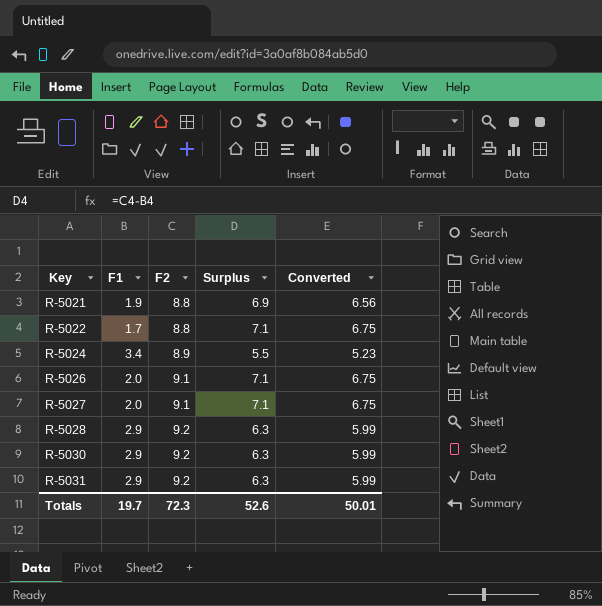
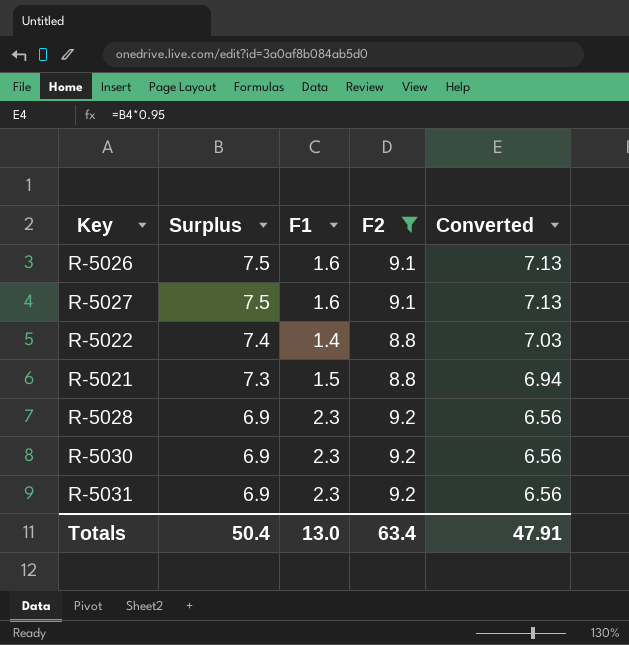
filter: none -> F2 != 8.9
row order: Key ascending -> Surplus descending
column Surplus | position: 4 -> 2
R-5026 | Surplus: 7.1 -> 7.5
R-5026 | F1: 2.0 -> 1.6
R-5026 | Converted: 6.75 -> 7.13
R-5027 | Surplus: 7.1 -> 7.5
R-5027 | F1: 2.0 -> 1.6
R-5027 | Converted: 6.75 -> 7.13
R-5022 | Surplus: 7.1 -> 7.4
R-5022 | F1: 1.7 -> 1.4
R-5022 | Converted: 6.75 -> 7.03
R-5021 | Surplus: 6.9 -> 7.3
R-5021 | F1: 1.9 -> 1.5
R-5021 | Converted: 6.56 -> 6.94
R-5028 | Surplus: 6.3 -> 6.9
R-5028 | F1: 2.9 -> 2.3
R-5028 | Converted: 5.99 -> 6.56
R-5030 | Surplus: 6.3 -> 6.9
R-5030 | F1: 2.9 -> 2.3
R-5030 | Converted: 5.99 -> 6.56
R-5031 | Surplus: 6.3 -> 6.9
R-5031 | F1: 2.9 -> 2.3
R-5031 | Converted: 5.99 -> 6.56
Totals | Surplus: 52.6 -> 50.4
Totals | F1: 19.7 -> 13.0
Totals | F2: 72.3 -> 63.4
Totals | Converted: 50.01 -> 47.91

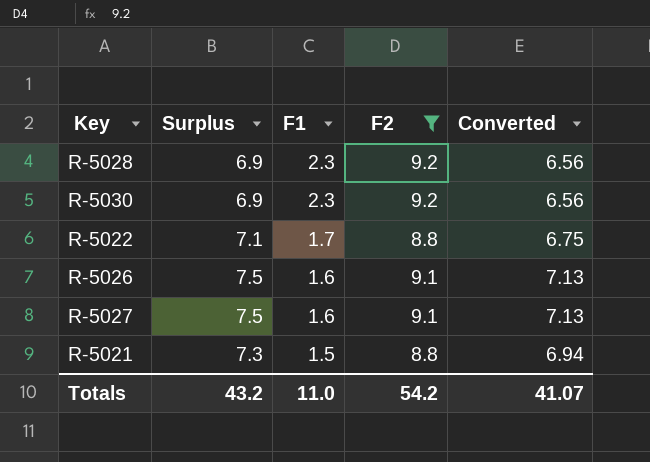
row order: Surplus descending -> F1 descending
row R-5031: 6.9 | 2.3 | 9.2 | 6.56 -> none
R-5022 | Surplus: 7.4 -> 7.1
R-5022 | F1: 1.4 -> 1.7
R-5022 | Converted: 7.03 -> 6.75
Totals | Surplus: 50.4 -> 43.2
Totals | F1: 13.0 -> 11.0
Totals | F2: 63.4 -> 54.2
Totals | Converted: 47.91 -> 41.07

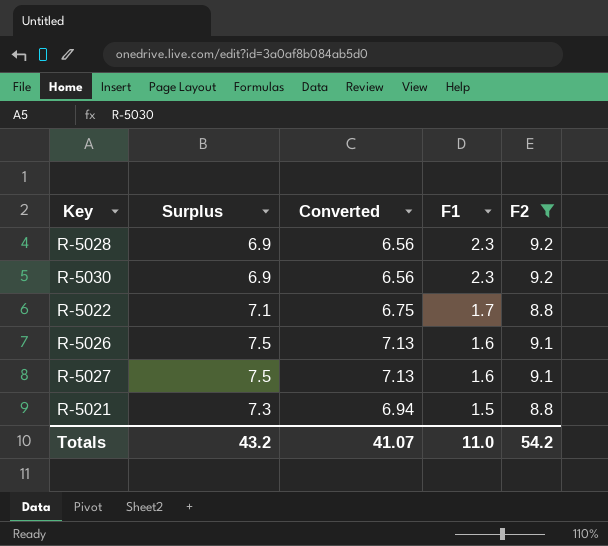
column Converted | position: 5 -> 3

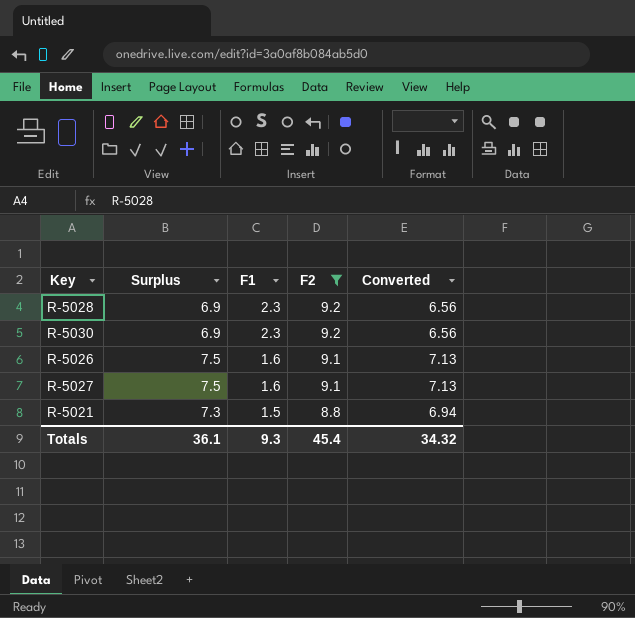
column Converted | position: 3 -> 5
row R-5022: 7.1 | 6.75 | 1.7 | 8.8 -> none
Totals | Surplus: 43.2 -> 36.1
Totals | F1: 11.0 -> 9.3
Totals | F2: 54.2 -> 45.4
Totals | Converted: 41.07 -> 34.32

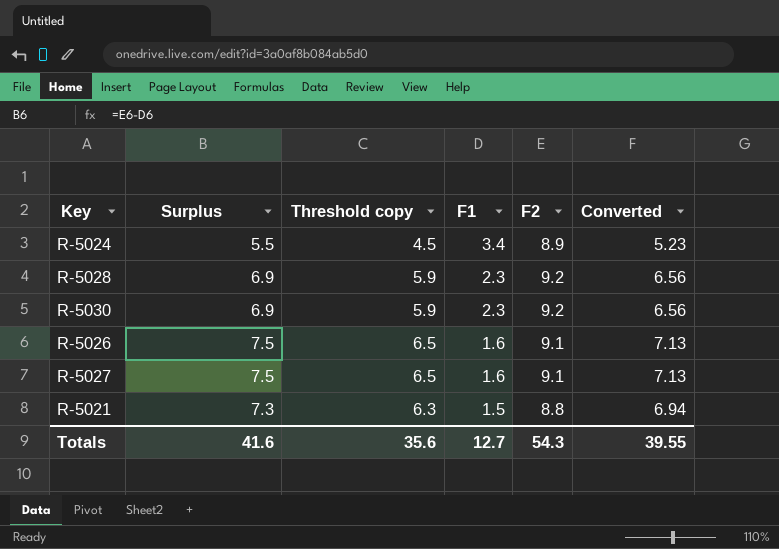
filter: F2 != 8.9 -> none
column Threshold copy | formula: none -> [Surplus] - 1
Totals | Surplus: 36.1 -> 41.6
Totals | F1: 9.3 -> 12.7
Totals | F2: 45.4 -> 54.3
Totals | Converted: 34.32 -> 39.55

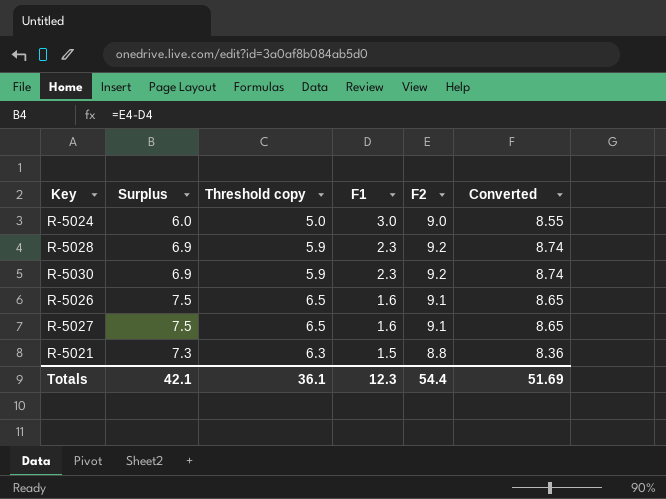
column Converted | formula: [Surplus] * 0.95 -> [F2] * 0.95
R-5024 | Surplus: 5.5 -> 6.0
R-5024 | Threshold copy: 4.5 -> 5.0
R-5024 | F1: 3.4 -> 3.0
R-5024 | F2: 8.9 -> 9.0
Totals | Surplus: 41.6 -> 42.1
Totals | Threshold copy: 35.6 -> 36.1
Totals | F1: 12.7 -> 12.3
Totals | F2: 54.3 -> 54.4
Totals | Converted: 39.55 -> 51.69

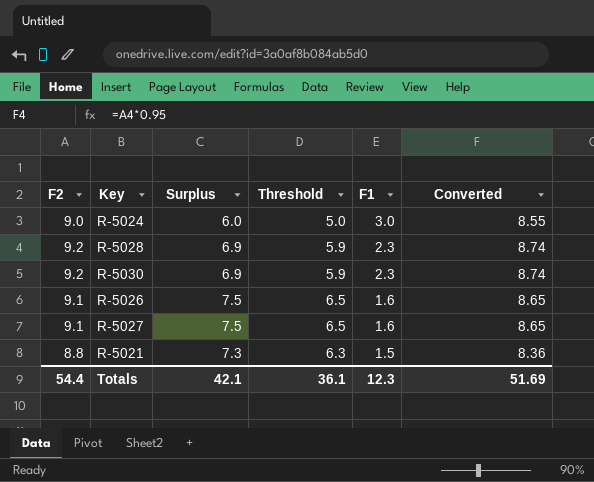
column F2 | position: 5 -> 1
column name: Threshold copy -> Threshold

